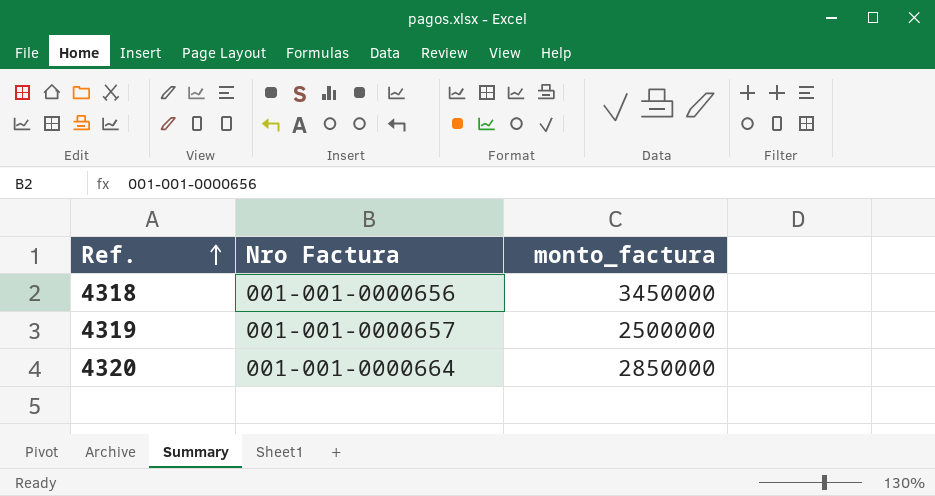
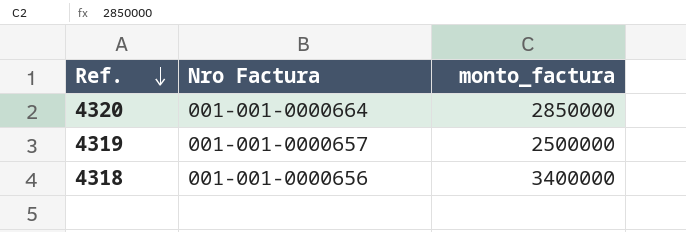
row order: Ref. ascending -> Ref. descending
4318 | monto_factura: 3450000 -> 3400000

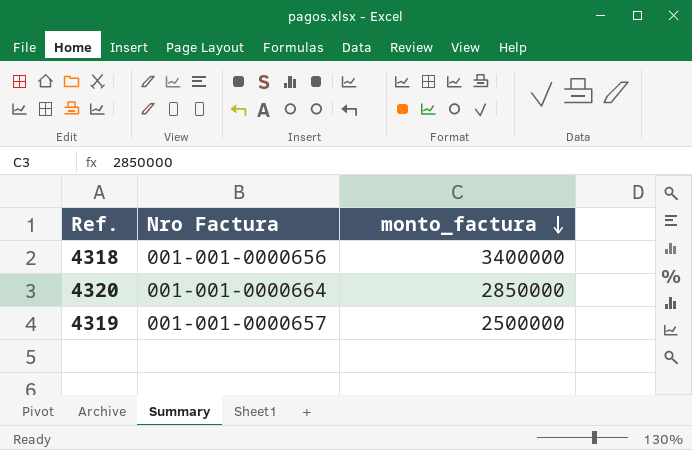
row order: Ref. descending -> monto_factura descending

